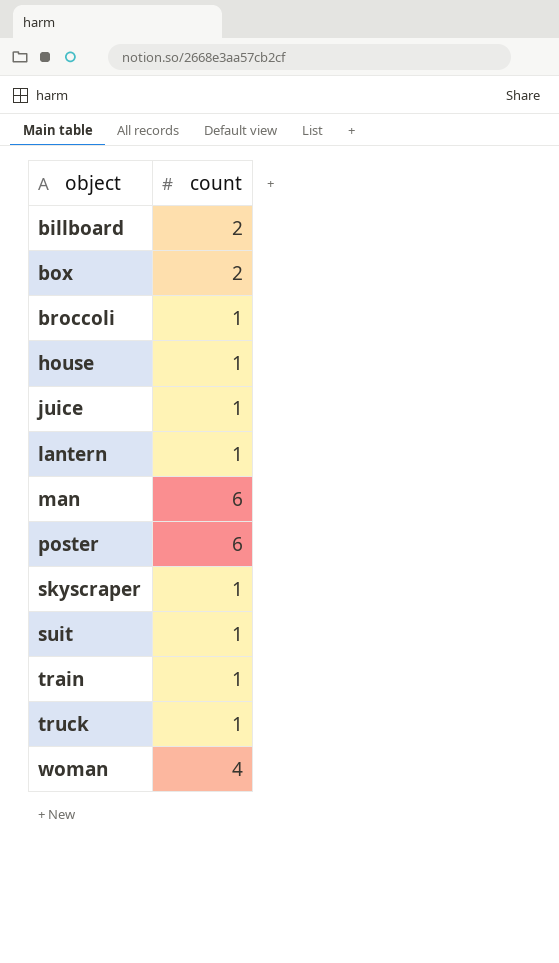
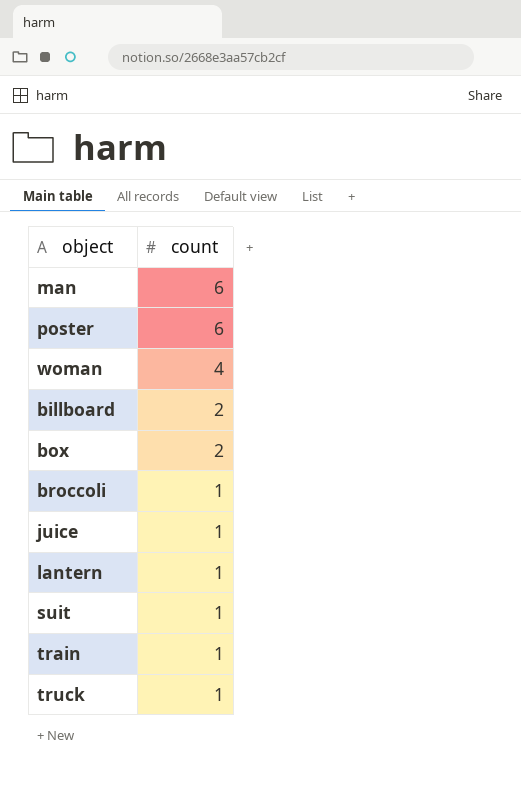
row order: object ascending -> count descending
row house: 1 -> none
row skyscraper: 1 -> none

